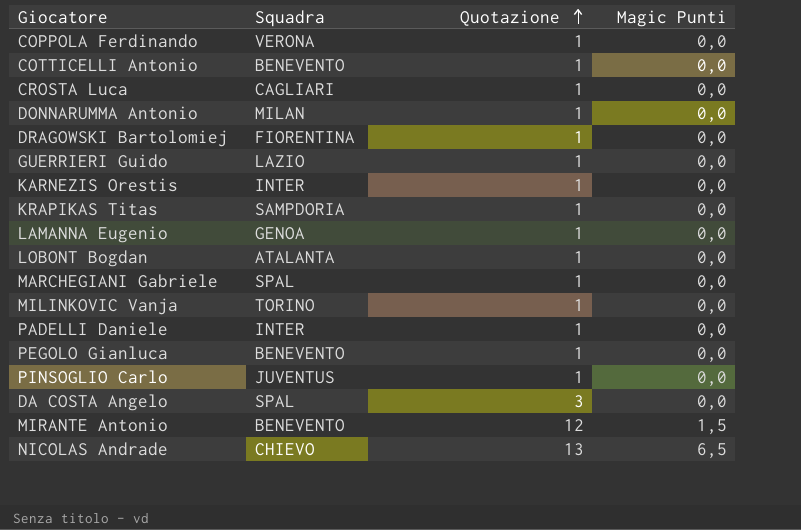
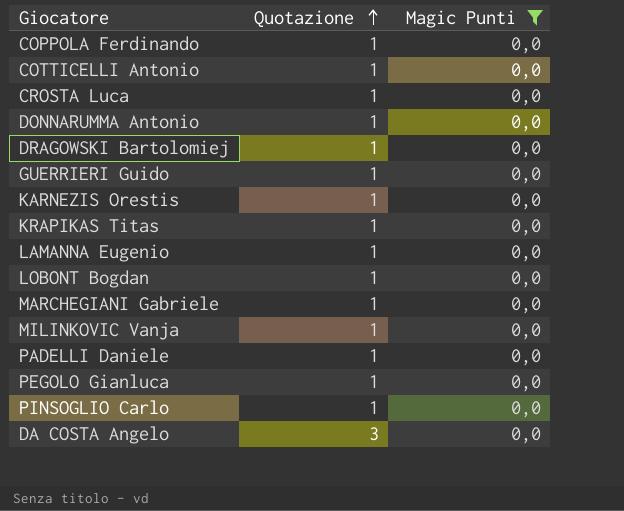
filter: none -> Magic Punti = 0,0
column Squadra | position: 2 -> none

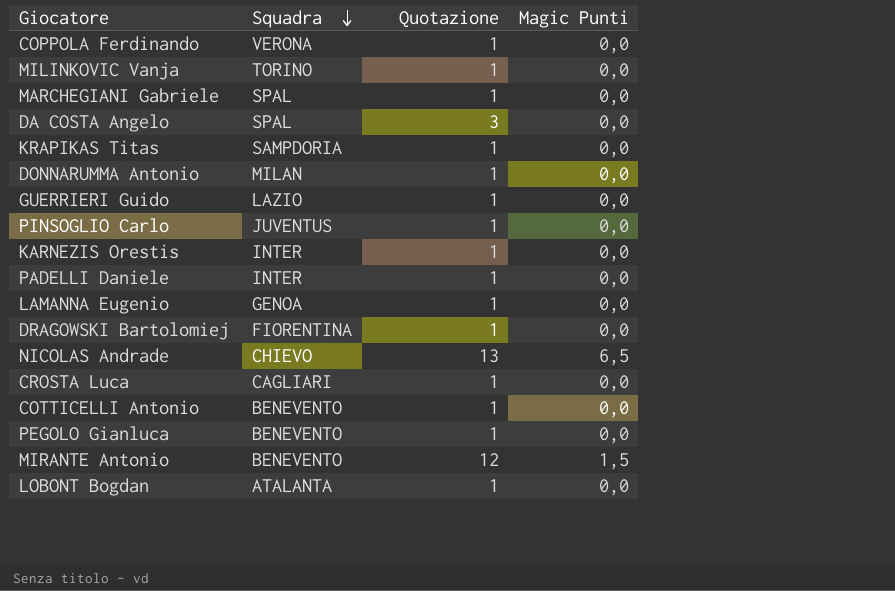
filter: Magic Punti = 0,0 -> none
row order: Quotazione ascending -> Squadra descending
column Squadra | position: none -> 2

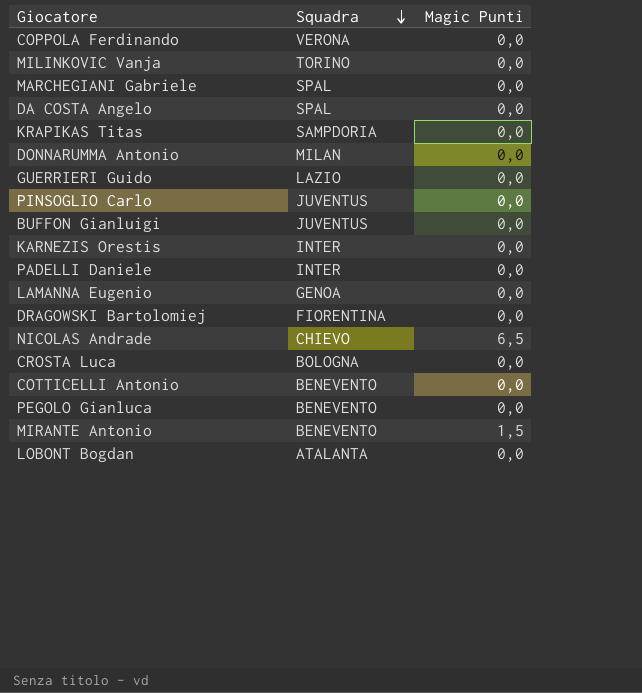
column Quotazione | position: 3 -> none
row BUFFON Gianluigi: none -> JUVENTUS | 0,0
CROSTA Luca | Squadra: CAGLIARI -> BOLOGNA

